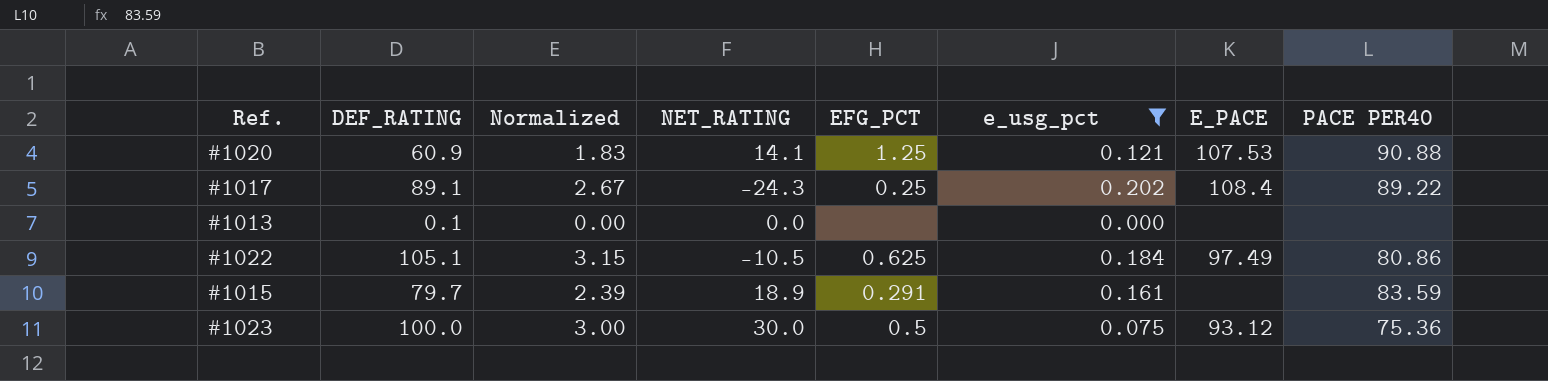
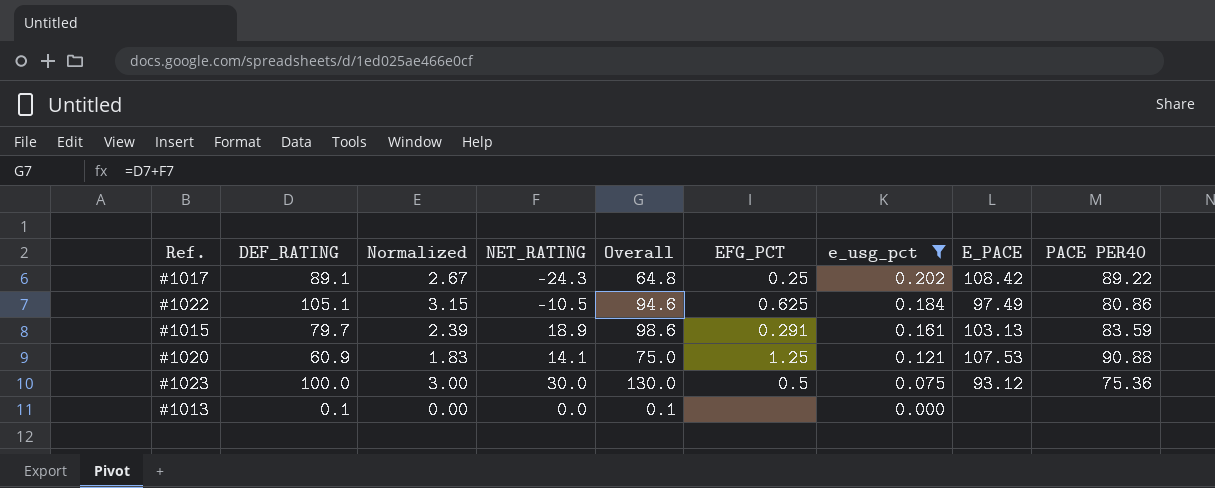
row order: none -> e_usg_pct descending
column Overall | formula: none -> [DEF_RATING] + [NET_RATING]
#1017 | E_PACE: 108.4 -> 108.42
#1015 | E_PACE: none -> 103.13

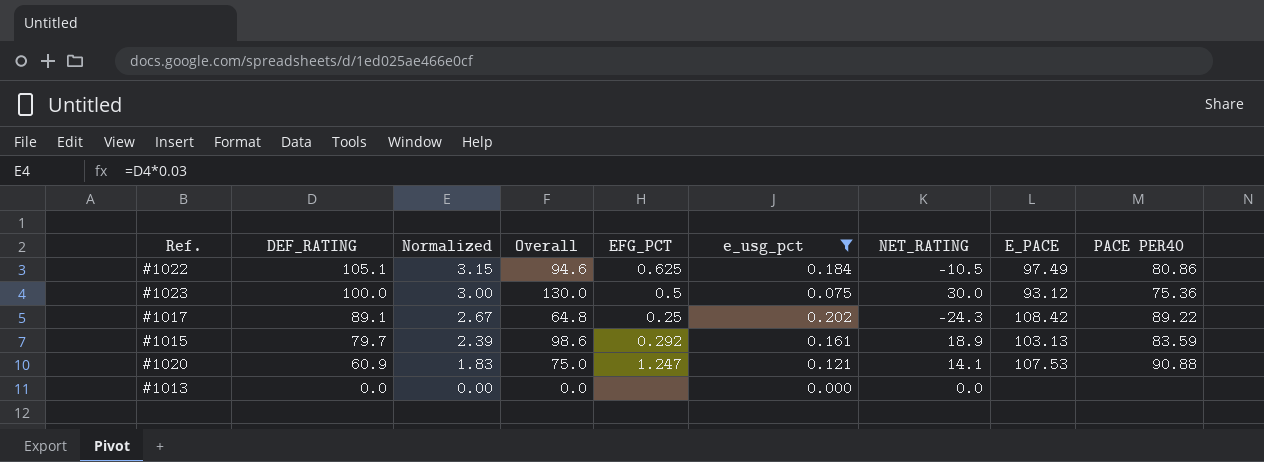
row order: e_usg_pct descending -> DEF_RATING descending
column NET_RATING | position: 4 -> 7
#1015 | EFG_PCT: 0.291 -> 0.292
#1020 | EFG_PCT: 1.25 -> 1.247
#1013 | DEF_RATING: 0.1 -> 0.0
#1013 | Overall: 0.1 -> 0.0

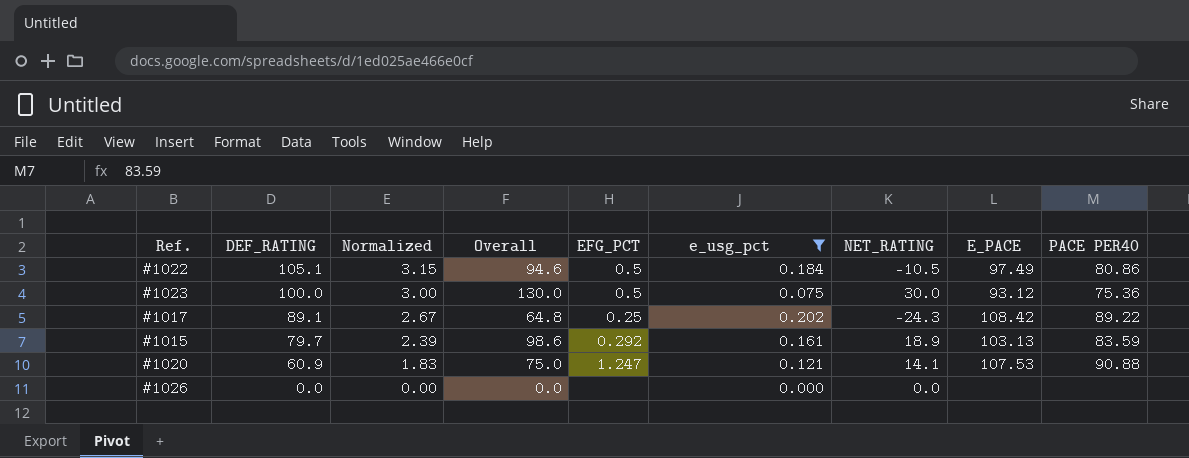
row #1013: 0.0 | 0.00 | 0.0 | none | 0.000 | 0.0 | none | none -> none
#1022 | EFG_PCT: 0.625 -> 0.5
row #1026: none -> 0.0 | 0.00 | 0.0 | none | 0.000 | 0.0 | none | none

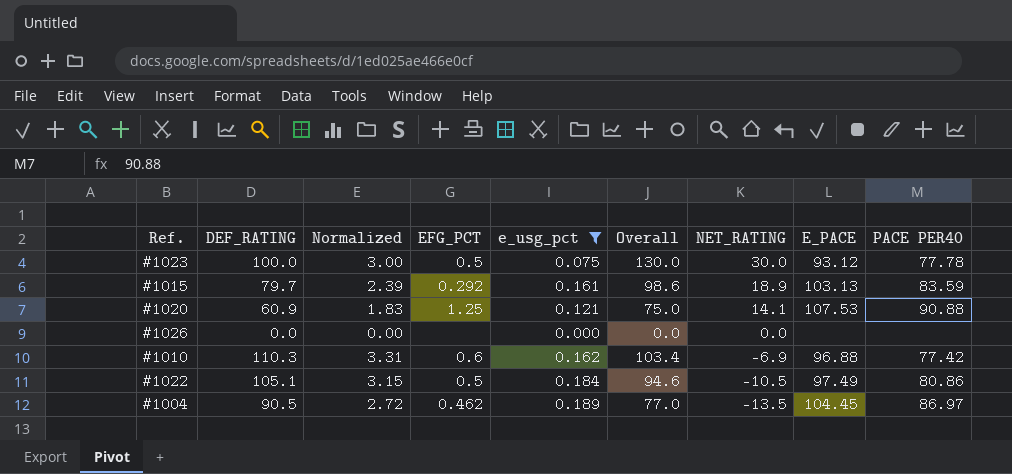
row order: DEF_RATING descending -> NET_RATING descending
column Overall | position: 4 -> 6
row #1017: 89.1 | 2.67 | 64.8 | 0.25 | 0.202 | -24.3 | 108.42 | 89.22 -> none
#1023 | PACE PER40: 75.36 -> 77.78
#1020 | EFG_PCT: 1.247 -> 1.25
row #1010: none -> 110.3 | 3.31 | 0.6 | 0.162 | 103.4 | -6.9 | 96.88 | 77.42
row #1004: none -> 90.5 | 2.72 | 0.462 | 0.189 | 77.0 | -13.5 | 104.45 | 86.97

